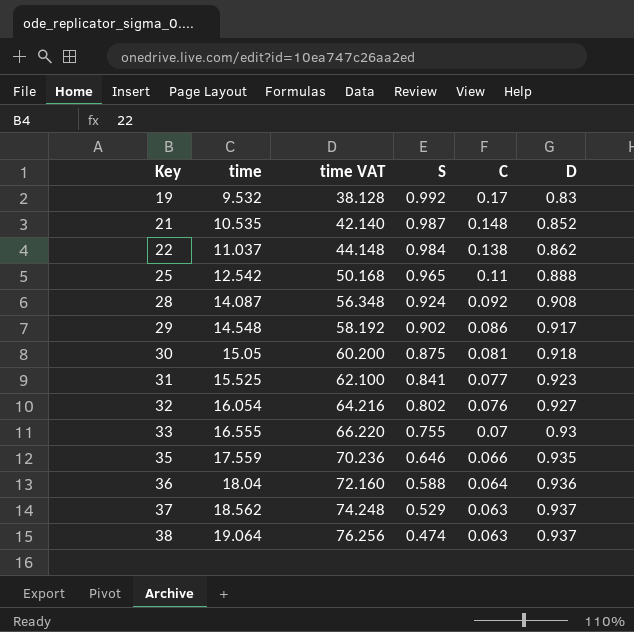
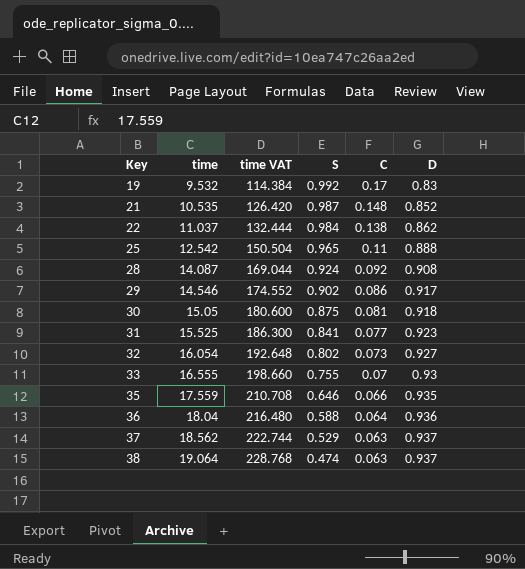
column time VAT | formula: [time] * 4 -> [time] * 12
29 | time: 14.548 -> 14.546
32 | C: 0.076 -> 0.073

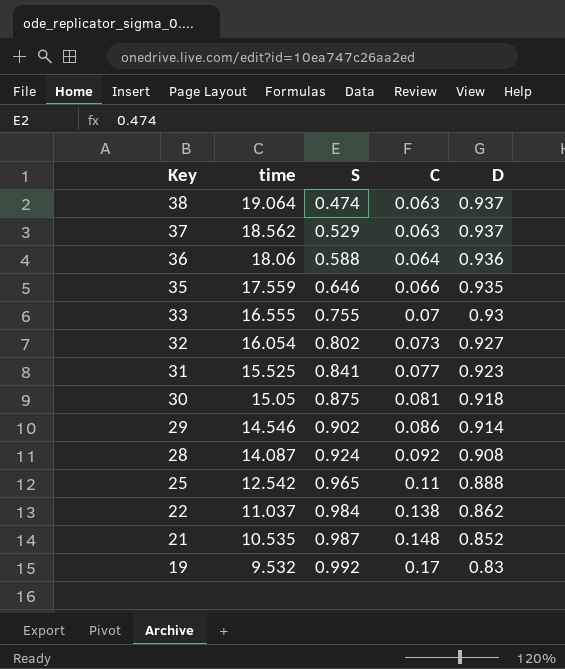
row order: Key ascending -> Key descending
column time VAT | formula: [time] * 12 -> none
36 | time: 18.04 -> 18.06
29 | D: 0.917 -> 0.914

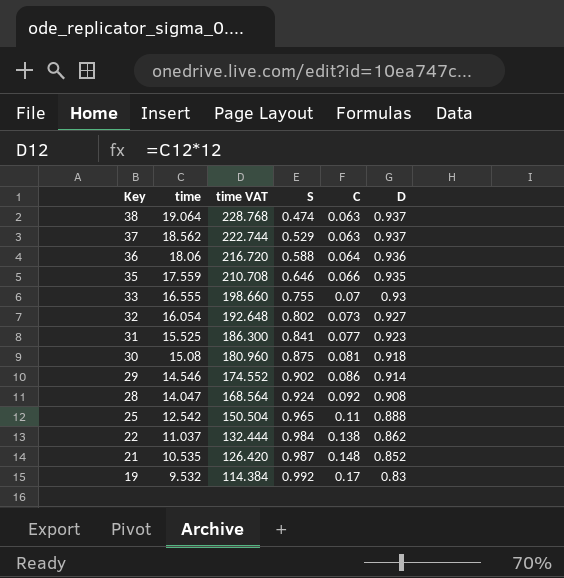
column time VAT | formula: none -> [time] * 12
30 | time: 15.05 -> 15.08
28 | time: 14.087 -> 14.047

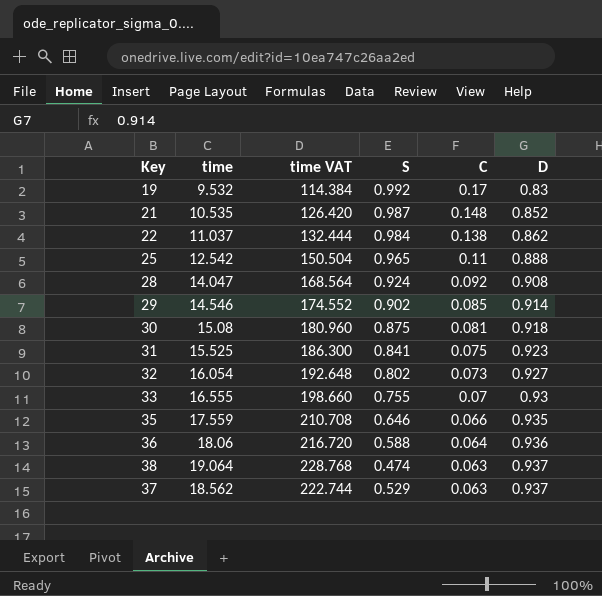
row order: Key descending -> C descending
29 | C: 0.086 -> 0.085
31 | C: 0.077 -> 0.075

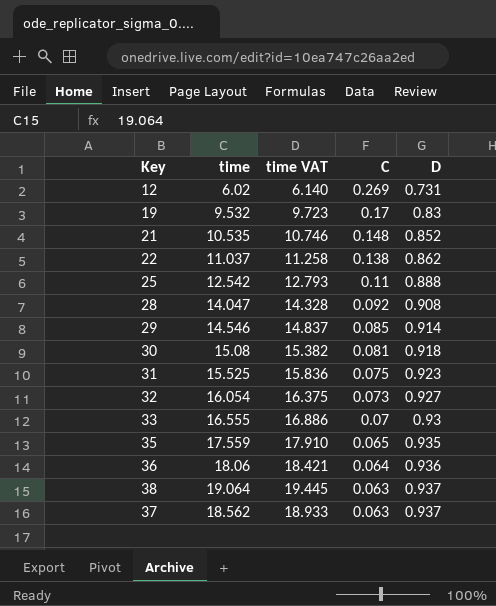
column S | position: 4 -> none
column time VAT | formula: [time] * 12 -> [time] * 1.02
row 12: none -> 6.02 | 6.140 | 0.269 | 0.731
35 | C: 0.066 -> 0.065

